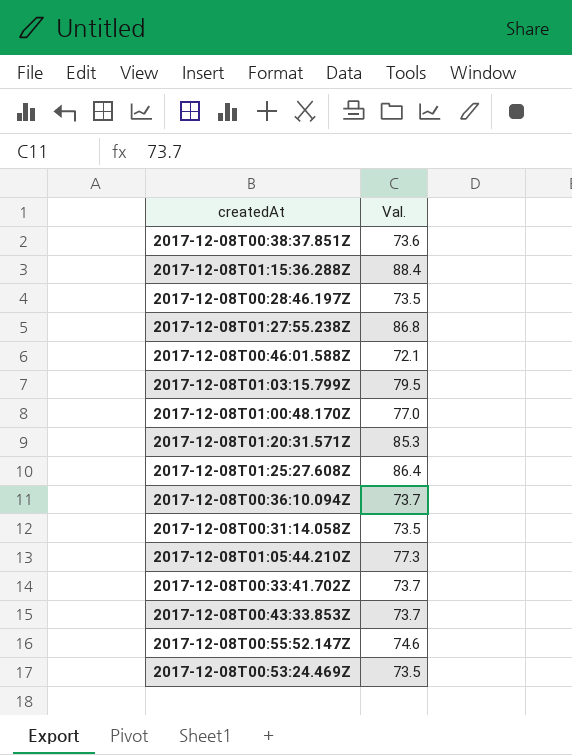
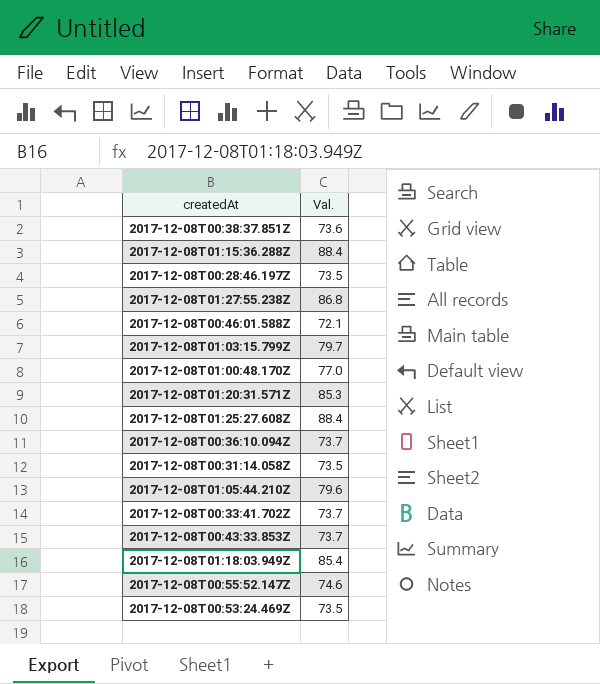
2017-12-08T01:03:15.799Z | Val.: 79.5 -> 79.7
2017-12-08T01:25:27.608Z | Val.: 86.4 -> 88.4
2017-12-08T01:05:44.210Z | Val.: 77.3 -> 79.6
row 2017-12-08T01:18:03.949Z: none -> 85.4

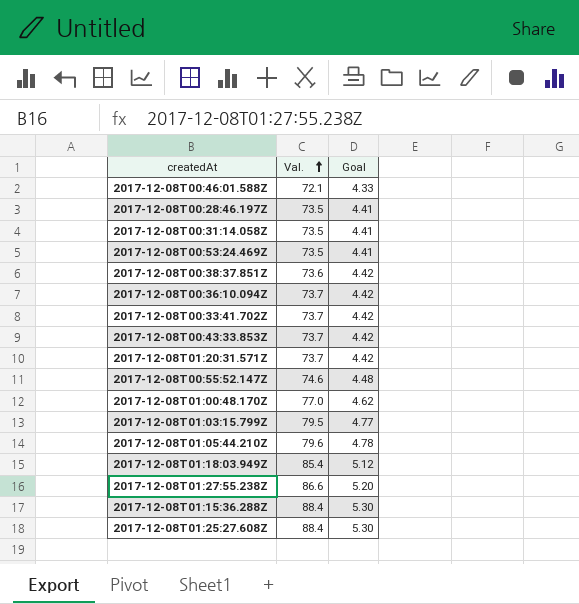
row order: none -> Val. ascending
column Goal | formula: none -> [Val.] * 0.06
2017-12-08T01:20:31.571Z | Val.: 85.3 -> 73.7
2017-12-08T01:03:15.799Z | Val.: 79.7 -> 79.5
2017-12-08T01:27:55.238Z | Val.: 86.8 -> 86.6

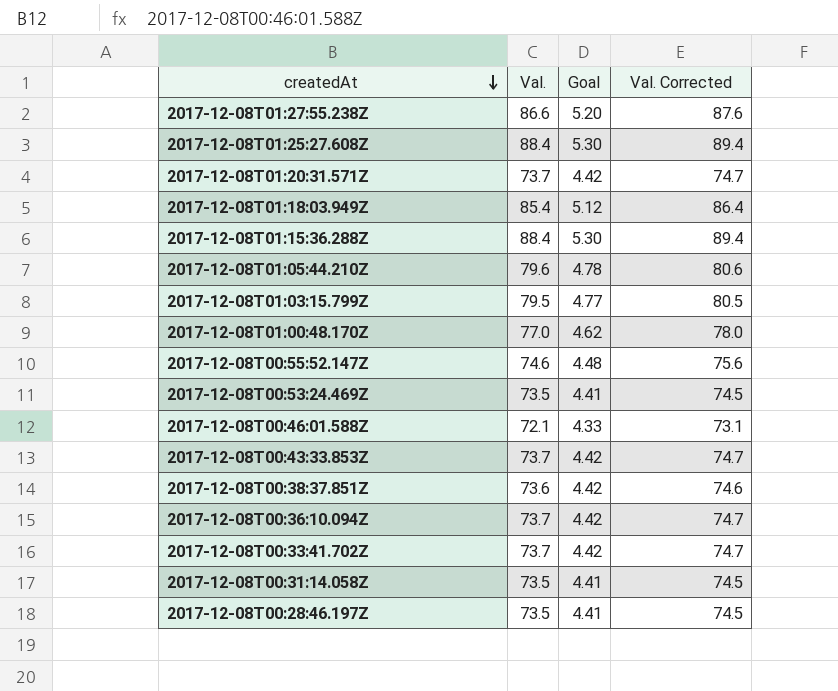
row order: Val. ascending -> createdAt descending
column Val. Corrected | formula: none -> [Val.] + 1

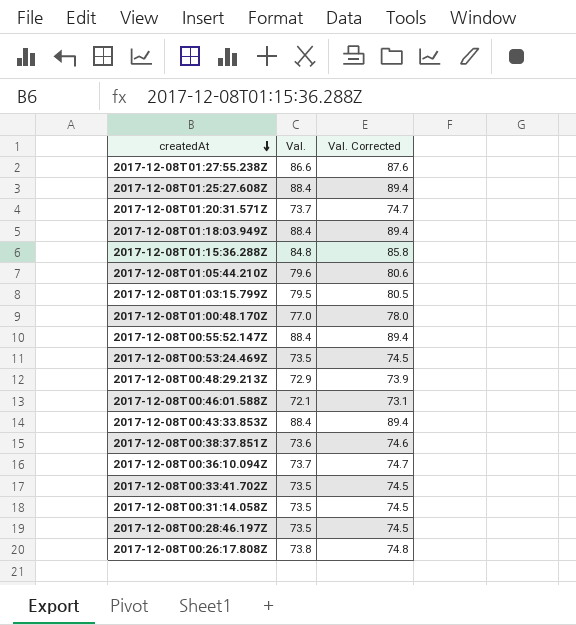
column Goal | formula: [Val.] * 0.06 -> none
2017-12-08T01:18:03.949Z | Val.: 85.4 -> 88.4
2017-12-08T01:18:03.949Z | Val. Corrected: 86.4 -> 89.4
2017-12-08T01:15:36.288Z | Val.: 88.4 -> 84.8
2017-12-08T01:15:36.288Z | Val. Corrected: 89.4 -> 85.8
2017-12-08T00:55:52.147Z | Val.: 74.6 -> 88.4
2017-12-08T00:55:52.147Z | Val. Corrected: 75.6 -> 89.4
row 2017-12-08T00:48:29.213Z: none -> 72.9 | 73.9
2017-12-08T00:43:33.853Z | Val.: 73.7 -> 88.4
2017-12-08T00:43:33.853Z | Val. Corrected: 74.7 -> 89.4
2017-12-08T00:33:41.702Z | Val.: 73.7 -> 73.5
2017-12-08T00:33:41.702Z | Val. Corrected: 74.7 -> 74.5
row 2017-12-08T00:26:17.808Z: none -> 73.8 | 74.8

